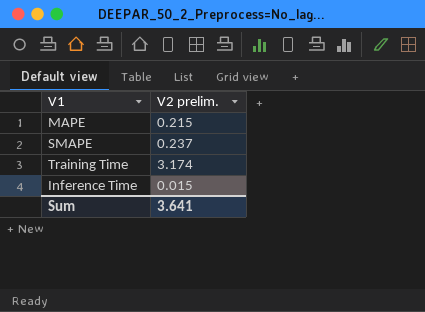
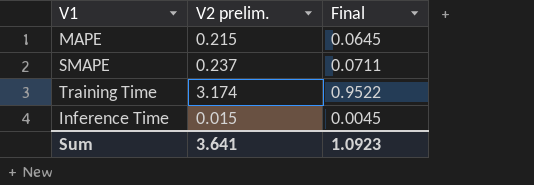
column Final | formula: none -> [V2 prelim.] * 0.3

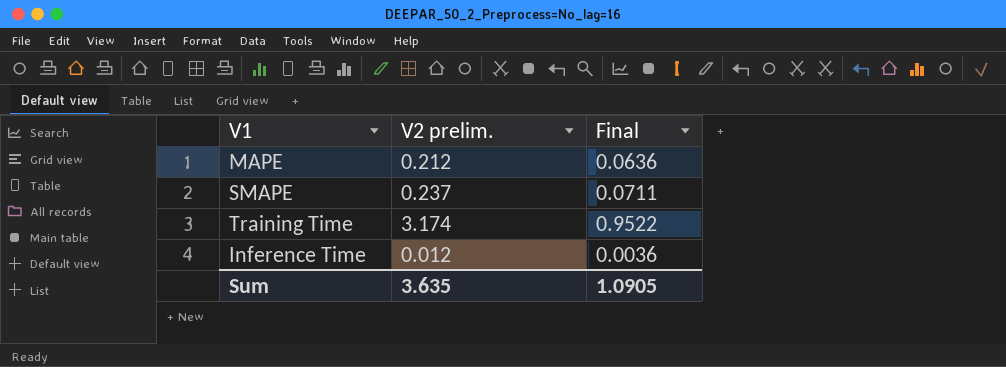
MAPE | V2 prelim.: 0.215 -> 0.212
MAPE | Final: 0.0645 -> 0.0636
Inference Time | V2 prelim.: 0.015 -> 0.012
Inference Time | Final: 0.0045 -> 0.0036
Sum | V2 prelim.: 3.641 -> 3.635
Sum | Final: 1.0923 -> 1.0905

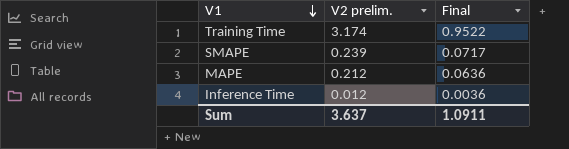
row order: none -> V1 descending
SMAPE | V2 prelim.: 0.237 -> 0.239
SMAPE | Final: 0.0711 -> 0.0717
Sum | V2 prelim.: 3.635 -> 3.637
Sum | Final: 1.0905 -> 1.0911

